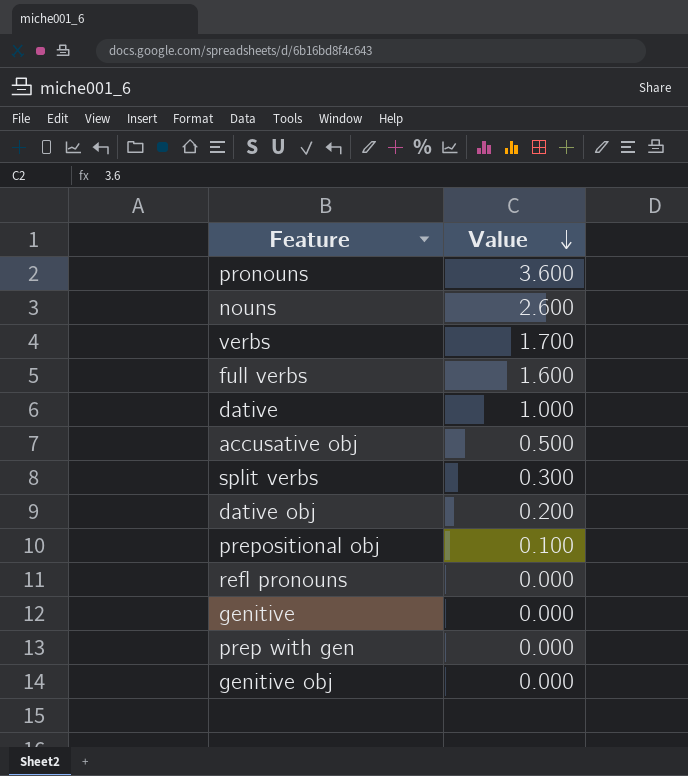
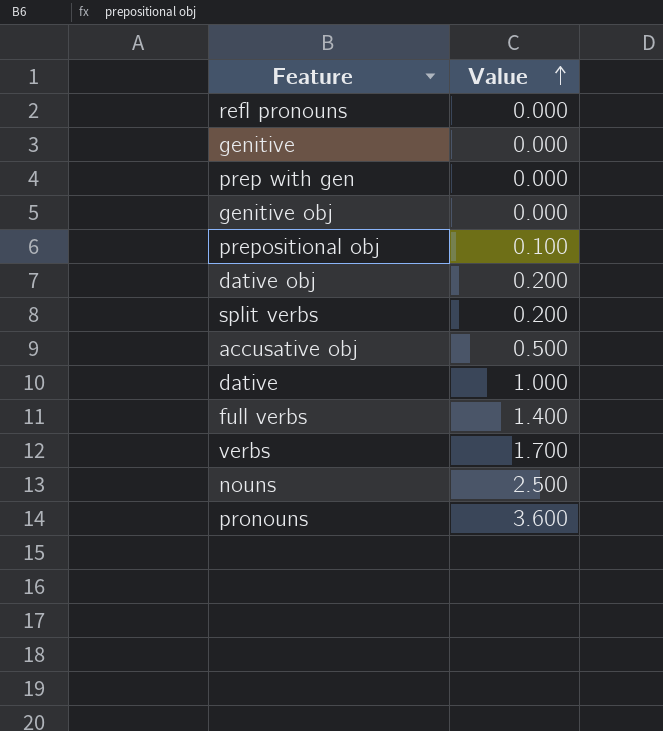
row order: Value descending -> Value ascending
split verbs | Value: 0.300 -> 0.200
full verbs | Value: 1.600 -> 1.400
nouns | Value: 2.600 -> 2.500

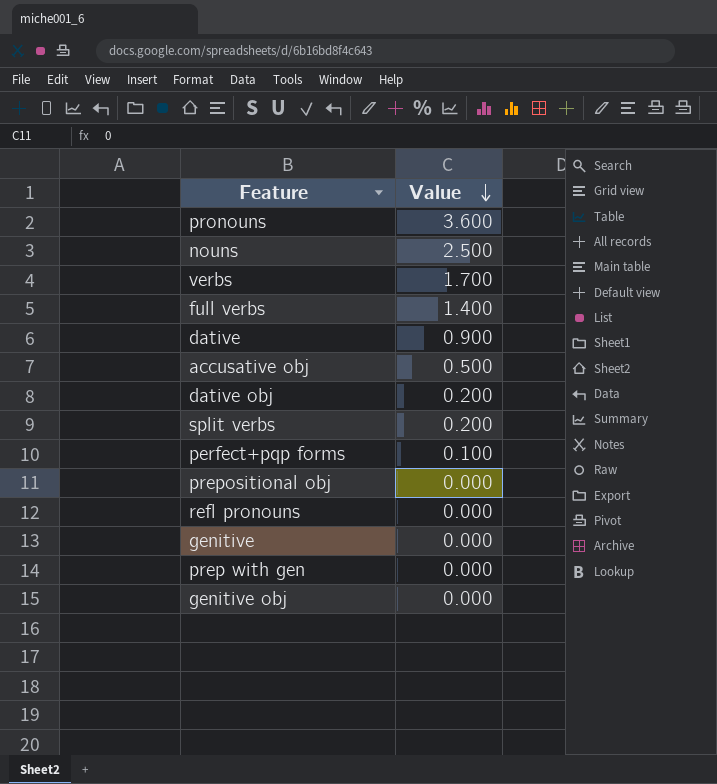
row order: Value ascending -> Value descending
dative | Value: 1.000 -> 0.900
row perfect+pqp forms: none -> 0.100
prepositional obj | Value: 0.100 -> 0.000

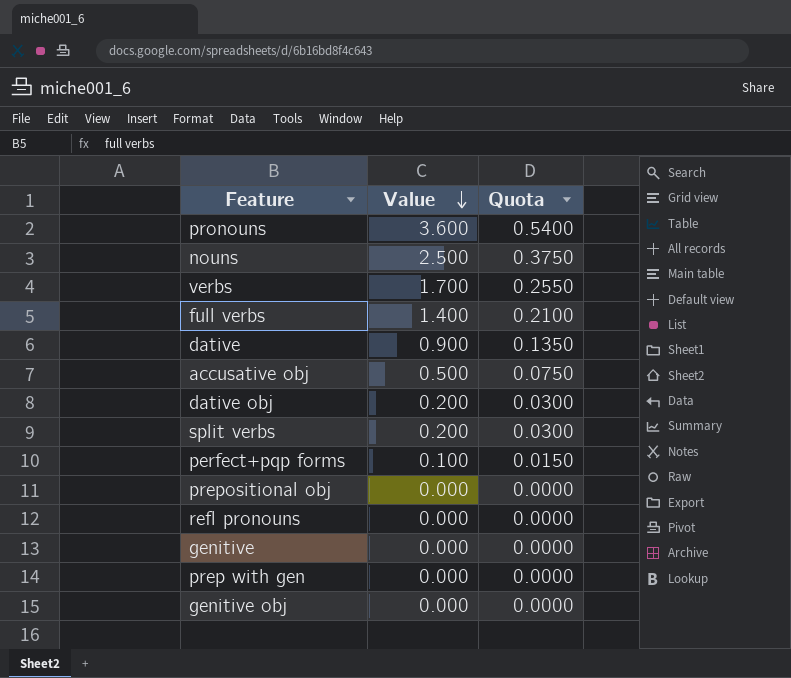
column Quota | formula: none -> [Value] * 0.15

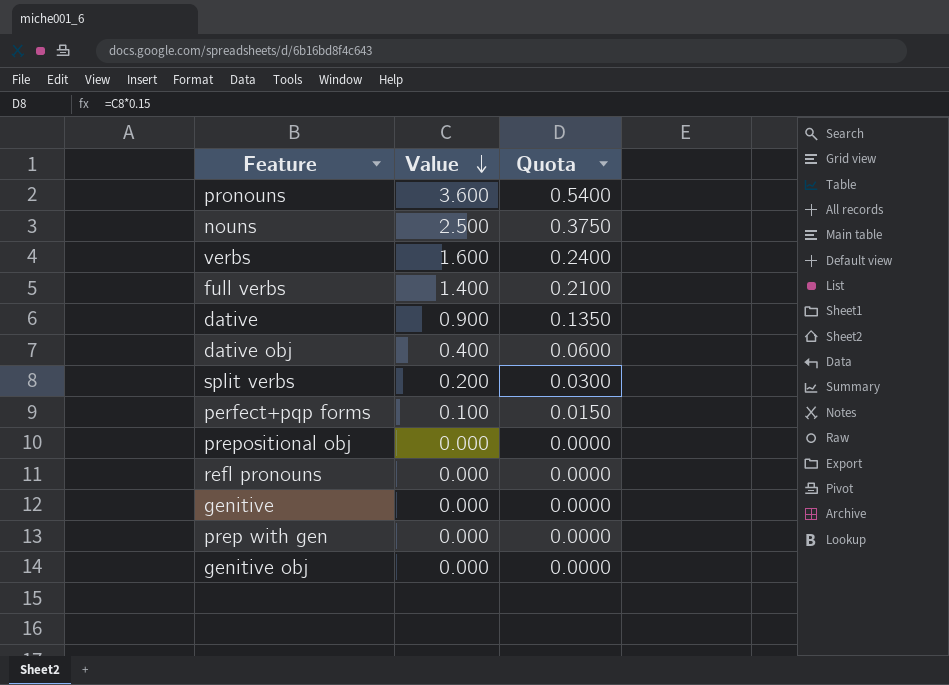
row accusative obj: 0.500 | 0.0750 -> none
verbs | Value: 1.700 -> 1.600
verbs | Quota: 0.2550 -> 0.2400
dative obj | Value: 0.200 -> 0.400
dative obj | Quota: 0.0300 -> 0.0600

